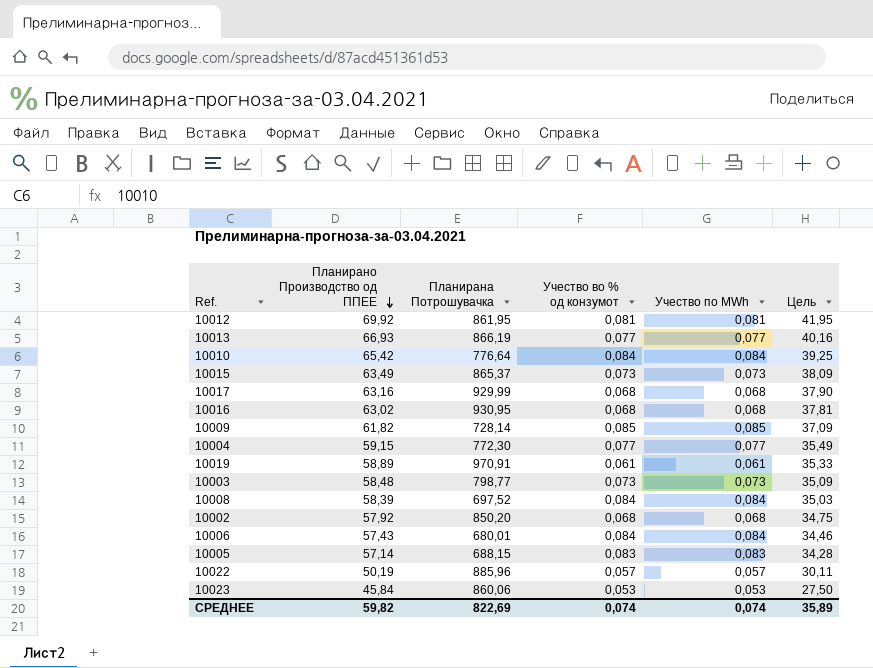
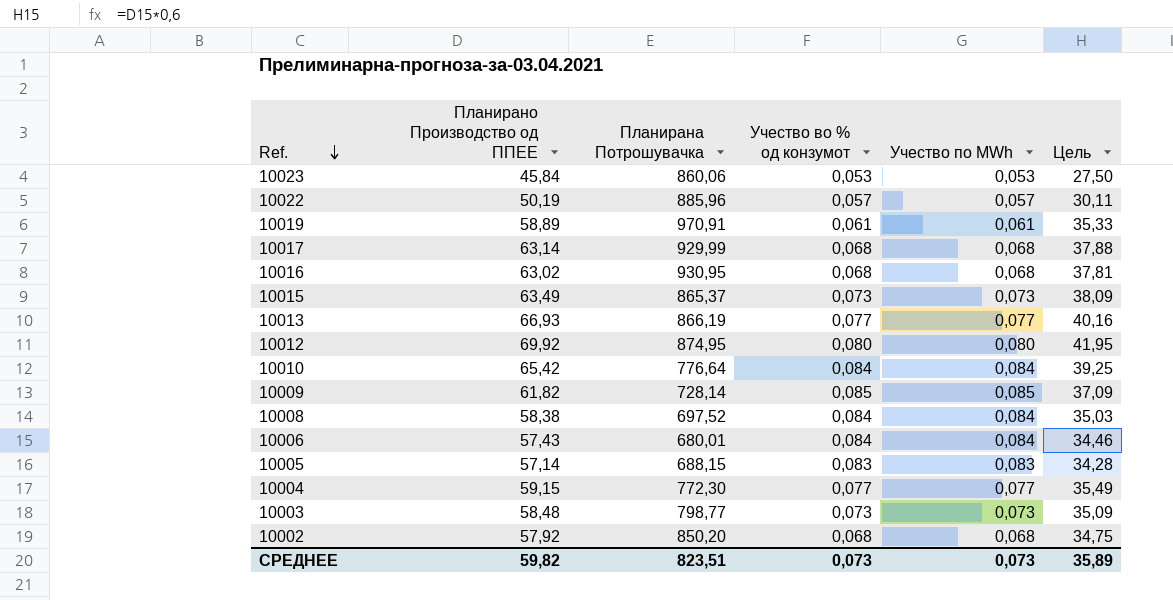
row order: Планирано Производство од ППЕЕ descending -> Ref. descending
10017 | Планирано Производство од ППЕЕ: 63,16 -> 63,14
10017 | Цель: 37,90 -> 37,88
10012 | Планирана Потрошувачка: 861,95 -> 874,95
10012 | Учество во % од конзумот: 0,081 -> 0,080
10012 | Учество по MWh: 0,081 -> 0,080
10008 | Планирано Производство од ППЕЕ: 58,39 -> 58,38
СРЕДНЕЕ | Планирана Потрошувачка: 822,69 -> 823,51
СРЕДНЕЕ | Учество во % од конзумот: 0,074 -> 0,073
СРЕДНЕЕ | Учество по MWh: 0,074 -> 0,073

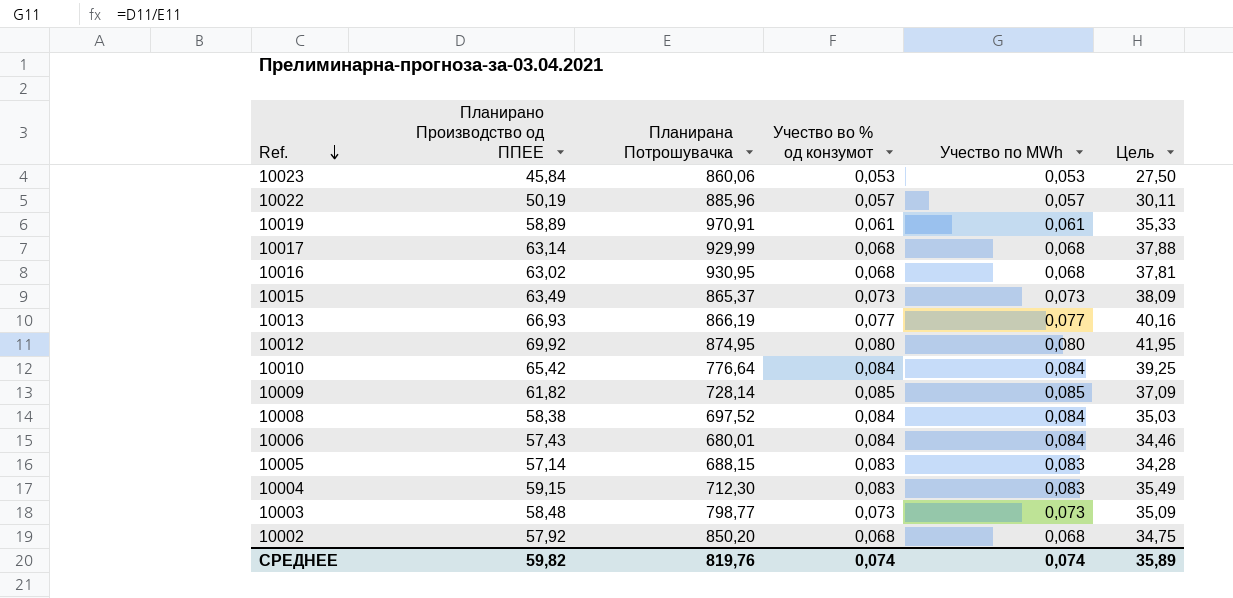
10004 | Планирана Потрошувачка: 772,30 -> 712,30
10004 | Учество во % од конзумот: 0,077 -> 0,083
10004 | Учество по MWh: 0,077 -> 0,083
СРЕДНЕЕ | Планирана Потрошувачка: 823,51 -> 819,76
СРЕДНЕЕ | Учество во % од конзумот: 0,073 -> 0,074
СРЕДНЕЕ | Учество по MWh: 0,073 -> 0,074

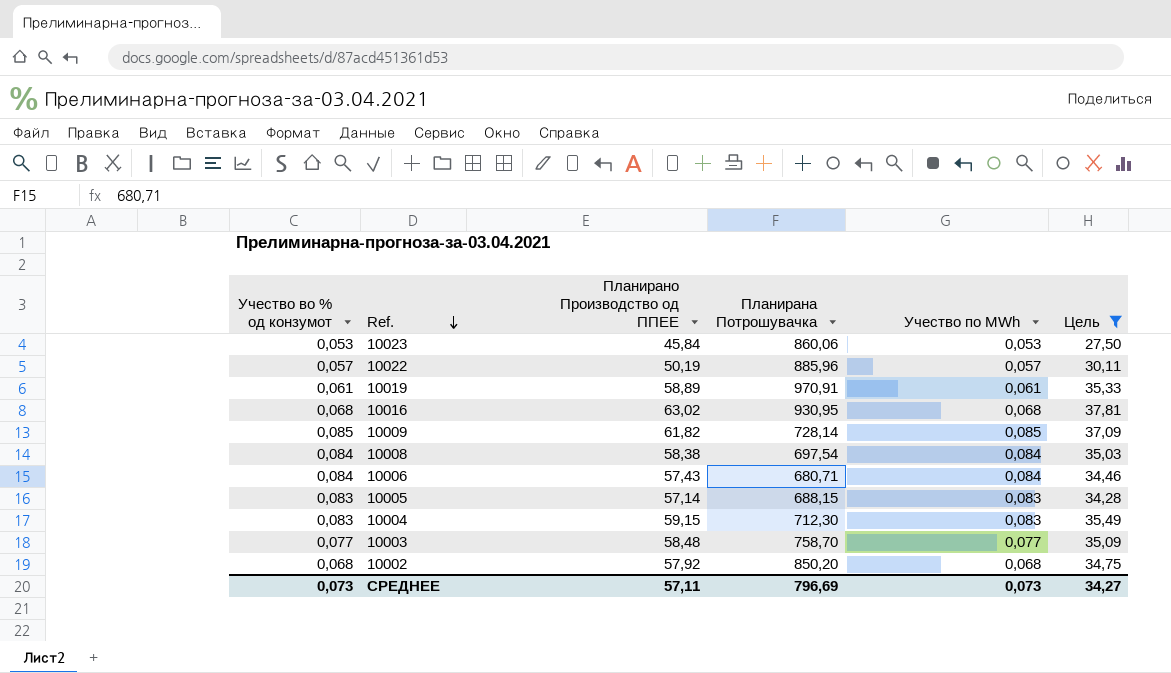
filter: none -> Цель <= 37,81
column Учество во % од конзумот | position: 4 -> 1
10008 | Планирана Потрошувачка: 697,52 -> 697,54
10006 | Планирана Потрошувачка: 680,01 -> 680,71
10003 | Учество во % од конзумот: 0,073 -> 0,077
10003 | Планирана Потрошувачка: 798,77 -> 758,70
10003 | Учество по MWh: 0,073 -> 0,077
СРЕДНЕЕ | Учество во % од конзумот: 0,074 -> 0,073
СРЕДНЕЕ | Планирано Производство од ППЕЕ: 59,82 -> 57,11
СРЕДНЕЕ | Планирана Потрошувачка: 819,76 -> 796,69
СРЕДНЕЕ | Учество по MWh: 0,074 -> 0,073
СРЕДНЕЕ | Цель: 35,89 -> 34,27

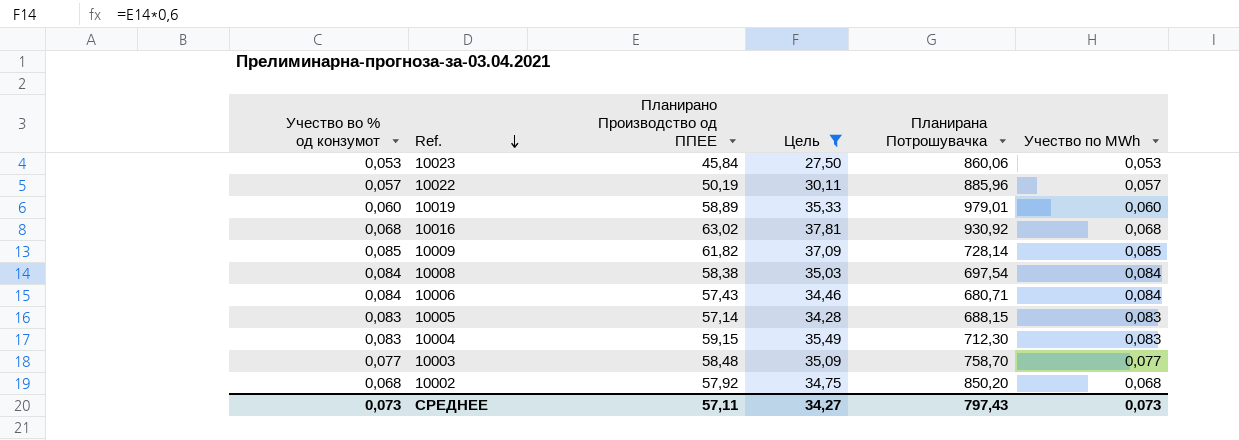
column Цель | position: 6 -> 4
10019 | Учество во % од конзумот: 0,061 -> 0,060
10019 | Планирана Потрошувачка: 970,91 -> 979,01
10019 | Учество по MWh: 0,061 -> 0,060
10016 | Планирана Потрошувачка: 930,95 -> 930,92
СРЕДНЕЕ | Планирана Потрошувачка: 796,69 -> 797,43

